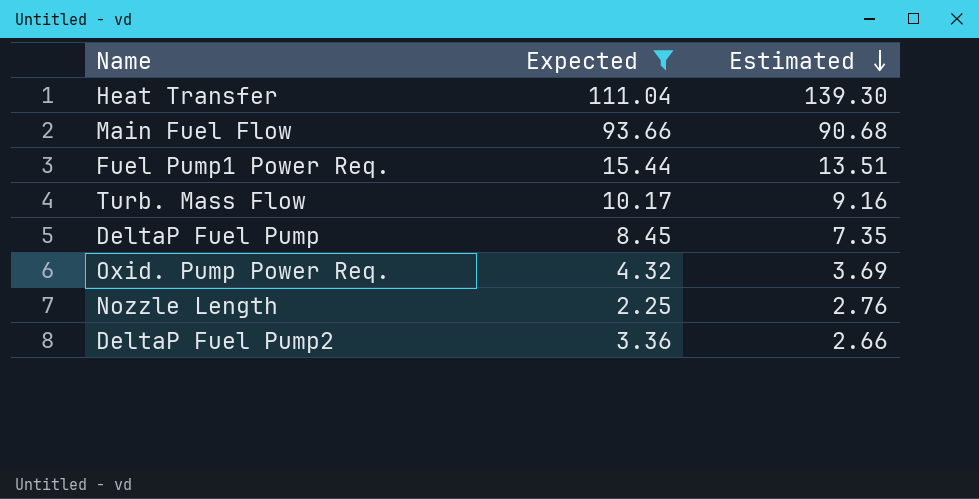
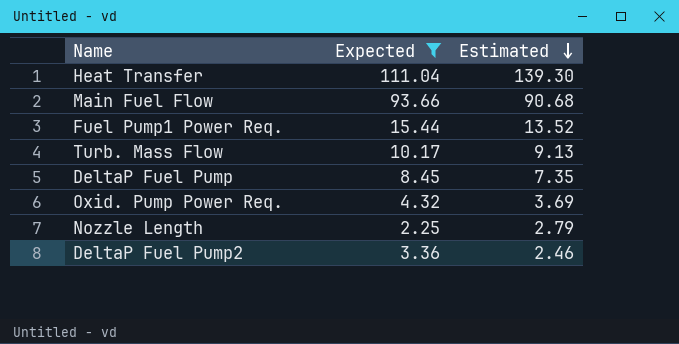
Fuel Pump1 Power Req. | Estimated: 13.51 -> 13.52
Turb. Mass Flow | Estimated: 9.16 -> 9.13
Nozzle Length | Estimated: 2.76 -> 2.79
DeltaP Fuel Pump2 | Estimated: 2.66 -> 2.46

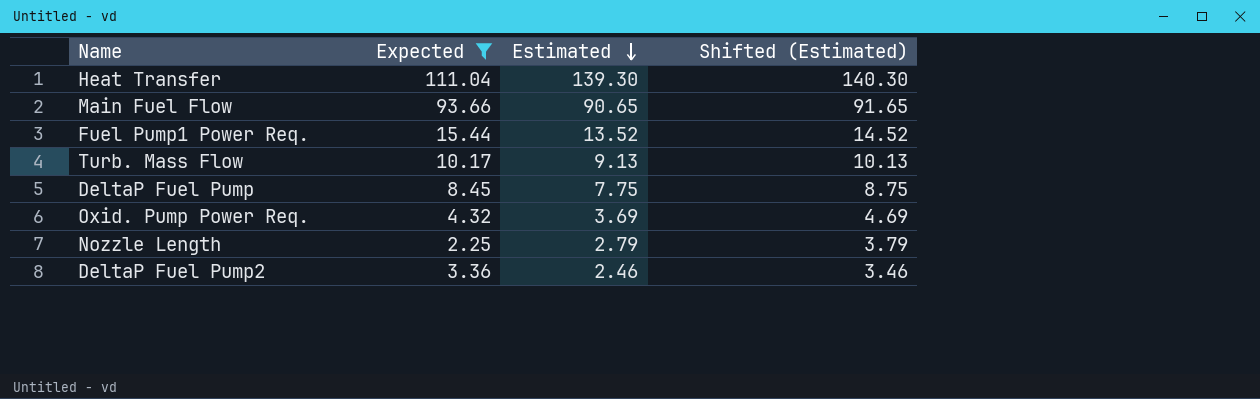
column Shifted (Estimated) | formula: none -> [Estimated] + 1
Main Fuel Flow | Estimated: 90.68 -> 90.65
DeltaP Fuel Pump | Estimated: 7.35 -> 7.75

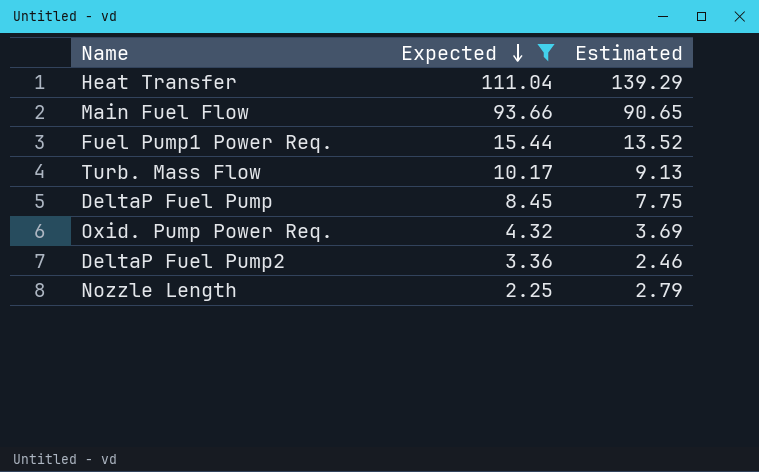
row order: Estimated descending -> Expected descending
column Shifted (Estimated) | formula: [Estimated] + 1 -> none
Heat Transfer | Estimated: 139.30 -> 139.29

